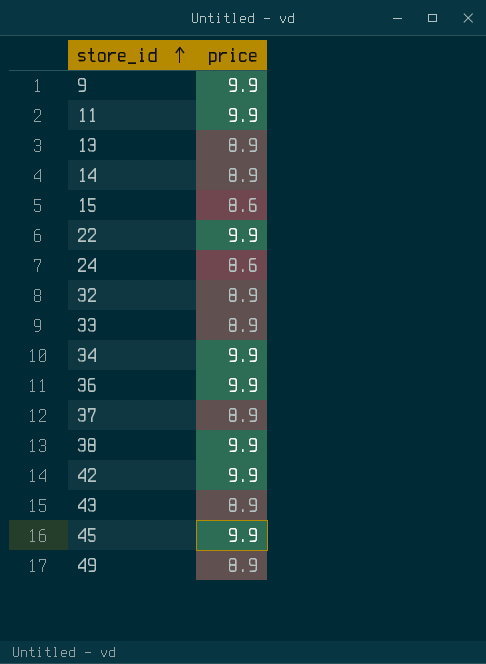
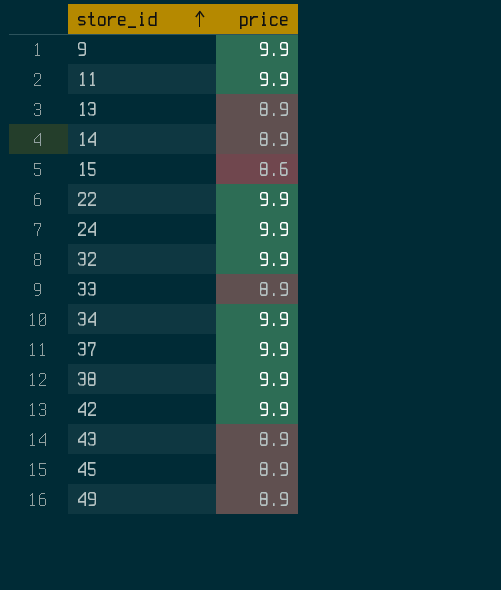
row 36: 9.9 -> none
24 | price: 8.6 -> 9.9
32 | price: 8.9 -> 9.9
37 | price: 8.9 -> 9.9
45 | price: 9.9 -> 8.9

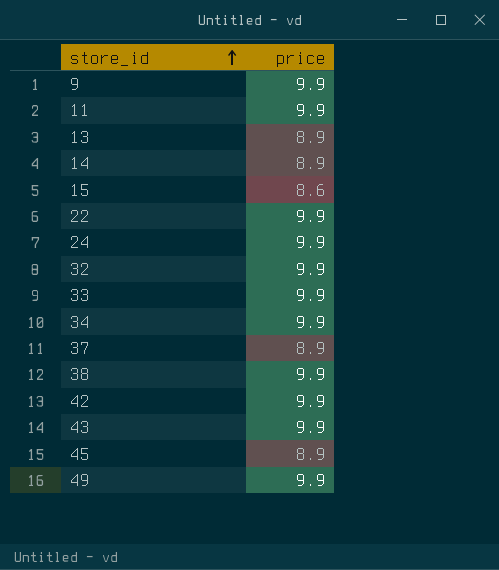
33 | price: 8.9 -> 9.9
37 | price: 9.9 -> 8.9
43 | price: 8.9 -> 9.9
49 | price: 8.9 -> 9.9

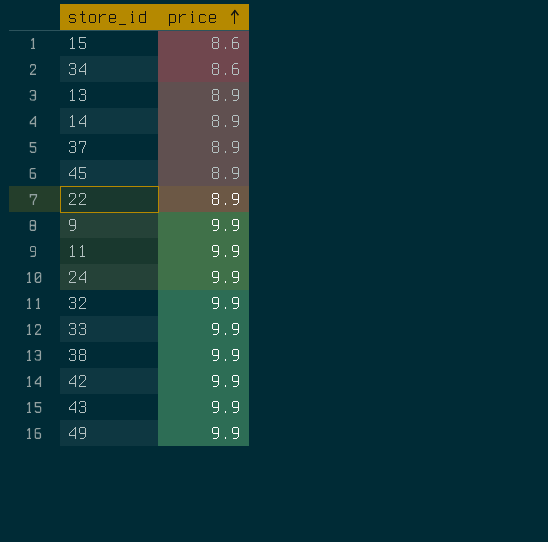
row order: store_id ascending -> price ascending
34 | price: 9.9 -> 8.6
22 | price: 9.9 -> 8.9

